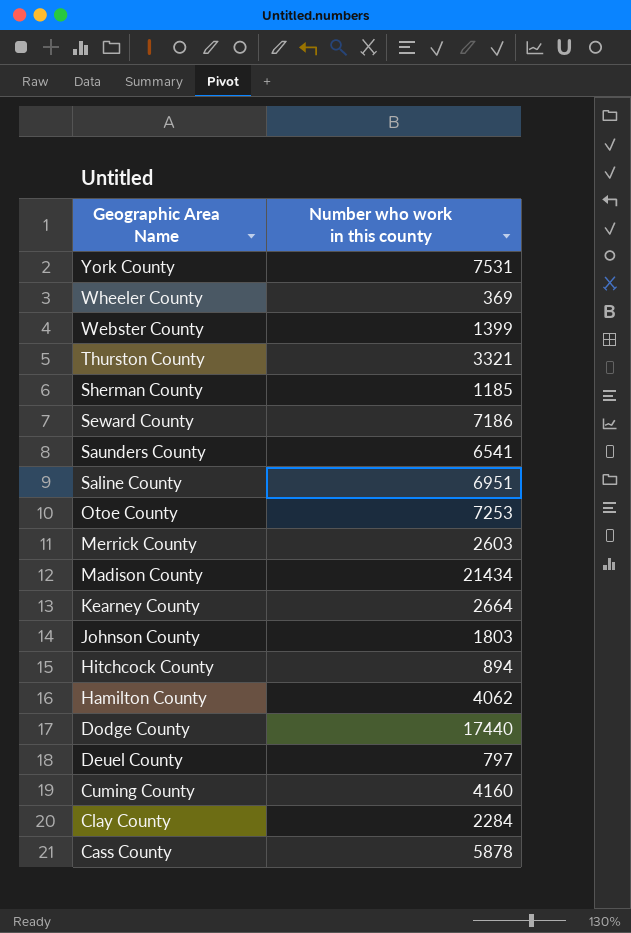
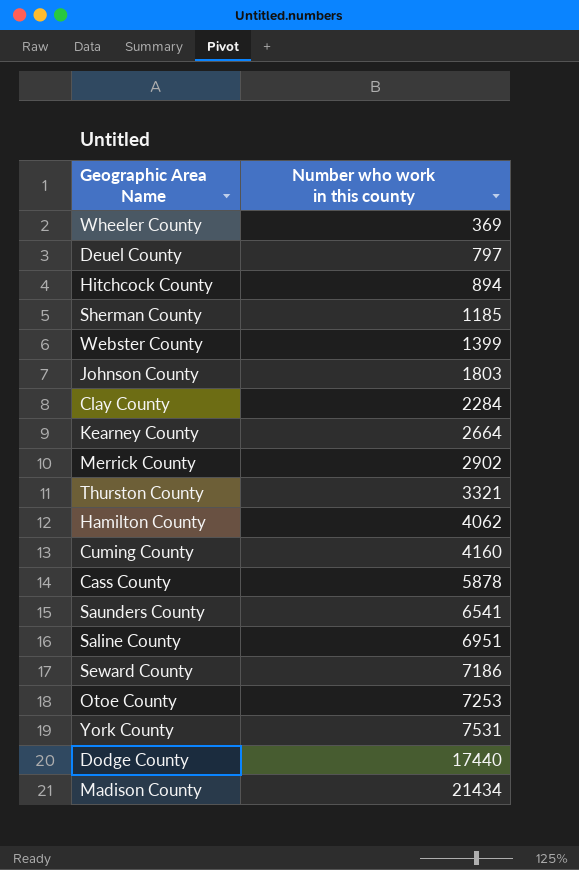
row order: Geographic Area Name descending -> Number who work in this county ascending
Merrick County | Number who work in this county: 2603 -> 2902

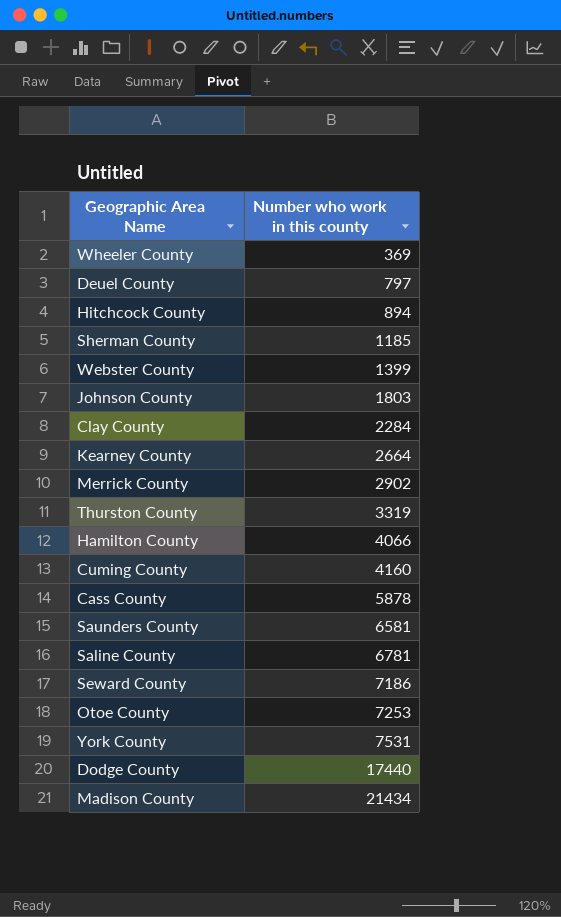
Thurston County | Number who work in this county: 3321 -> 3319
Hamilton County | Number who work in this county: 4062 -> 4066
Saunders County | Number who work in this county: 6541 -> 6581
Saline County | Number who work in this county: 6951 -> 6781

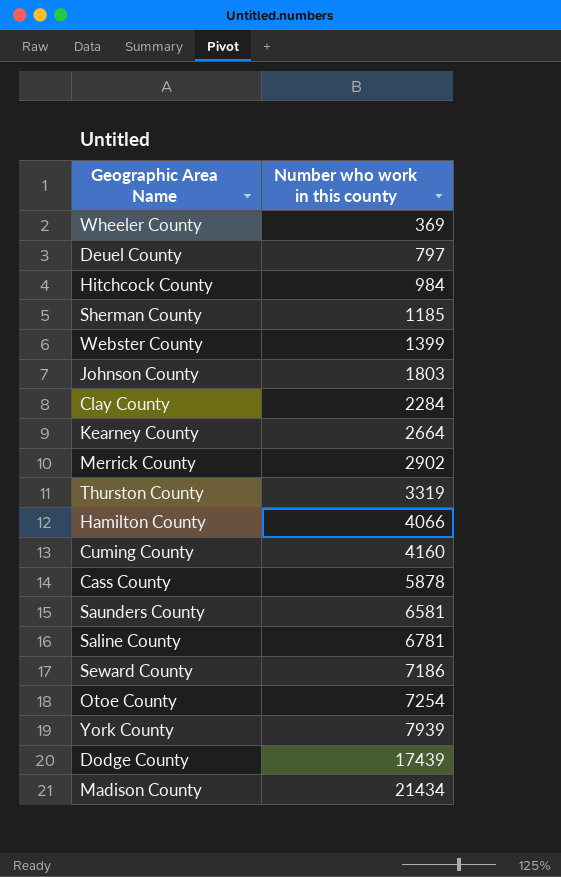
Hitchcock County | Number who work in this county: 894 -> 984
Otoe County | Number who work in this county: 7253 -> 7254
York County | Number who work in this county: 7531 -> 7939
Dodge County | Number who work in this county: 17440 -> 17439

